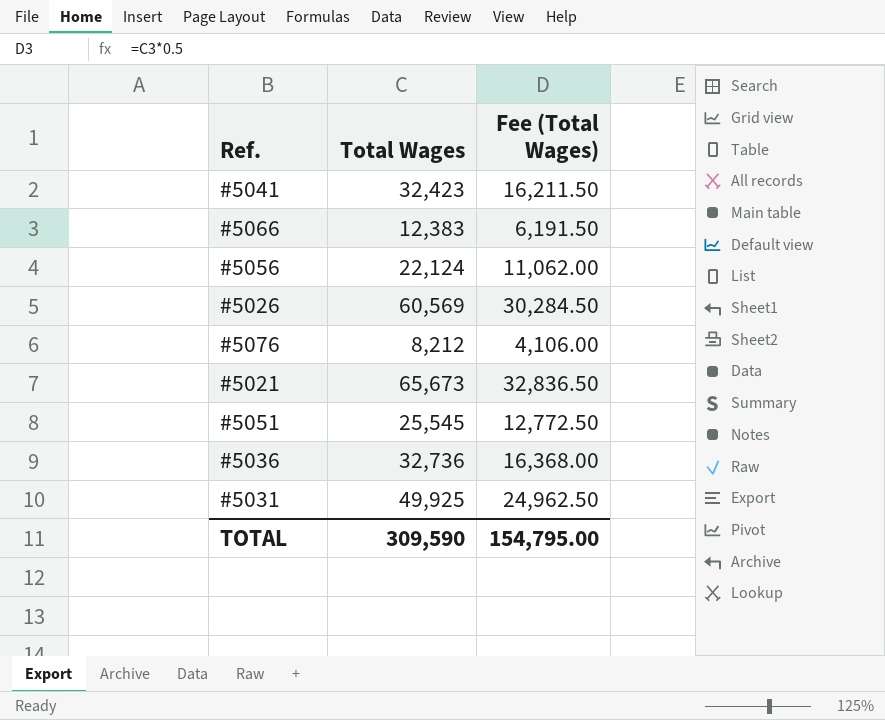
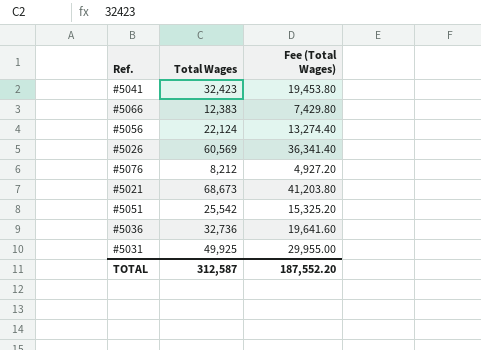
column Fee (Total Wages) | formula: [Total Wages] * 0.5 -> [Total Wages] * 0.6
#5021 | Total Wages: 65,673 -> 68,673
#5051 | Total Wages: 25,545 -> 25,542
TOTAL | Total Wages: 309,590 -> 312,587
TOTAL | Fee (Total Wages): 154,795.00 -> 187,552.20

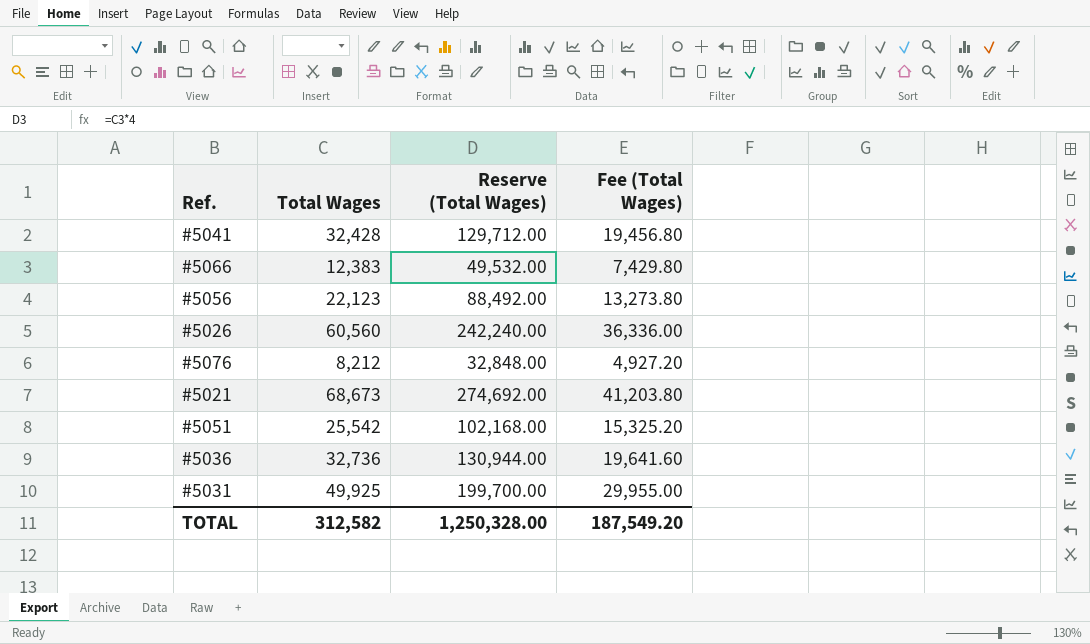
column Reserve (Total Wages) | formula: none -> [Total Wages] * 4
#5041 | Total Wages: 32,423 -> 32,428
#5041 | Fee (Total Wages): 19,453.80 -> 19,456.80
#5056 | Total Wages: 22,124 -> 22,123
#5056 | Fee (Total Wages): 13,274.40 -> 13,273.80
#5026 | Total Wages: 60,569 -> 60,560
#5026 | Fee (Total Wages): 36,341.40 -> 36,336.00
TOTAL | Total Wages: 312,587 -> 312,582
TOTAL | Fee (Total Wages): 187,552.20 -> 187,549.20

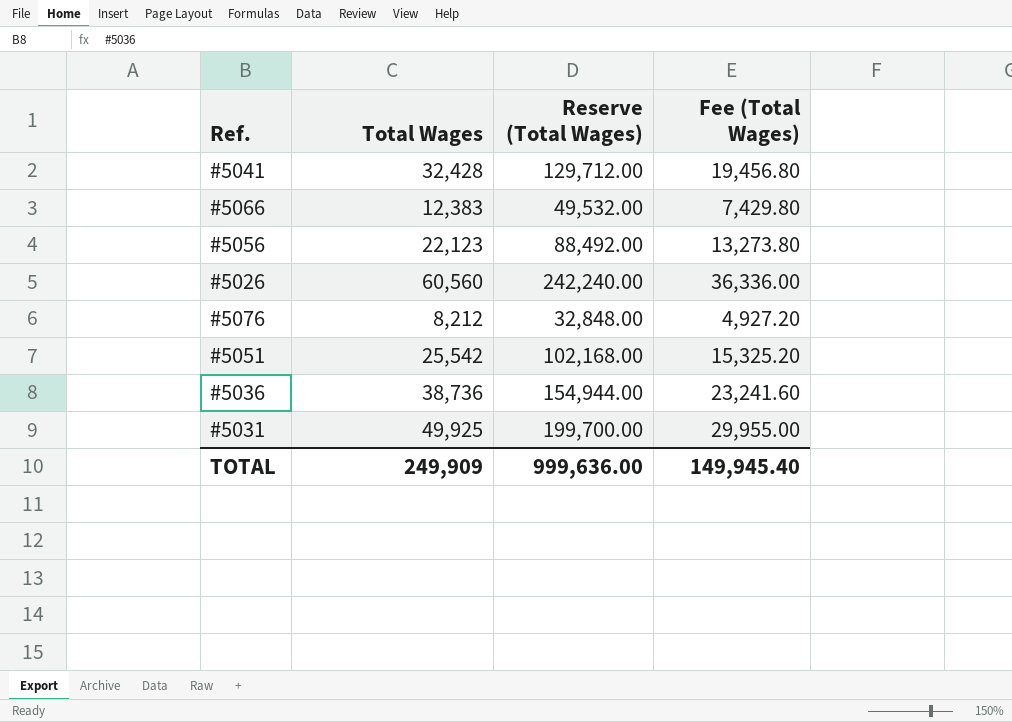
row #5021: 68,673 | 274,692.00 | 41,203.80 -> none
#5036 | Total Wages: 32,736 -> 38,736
#5036 | Reserve (Total Wages): 130,944.00 -> 154,944.00
#5036 | Fee (Total Wages): 19,641.60 -> 23,241.60
TOTAL | Total Wages: 312,582 -> 249,909
TOTAL | Reserve (Total Wages): 1,250,328.00 -> 999,636.00
TOTAL | Fee (Total Wages): 187,549.20 -> 149,945.40

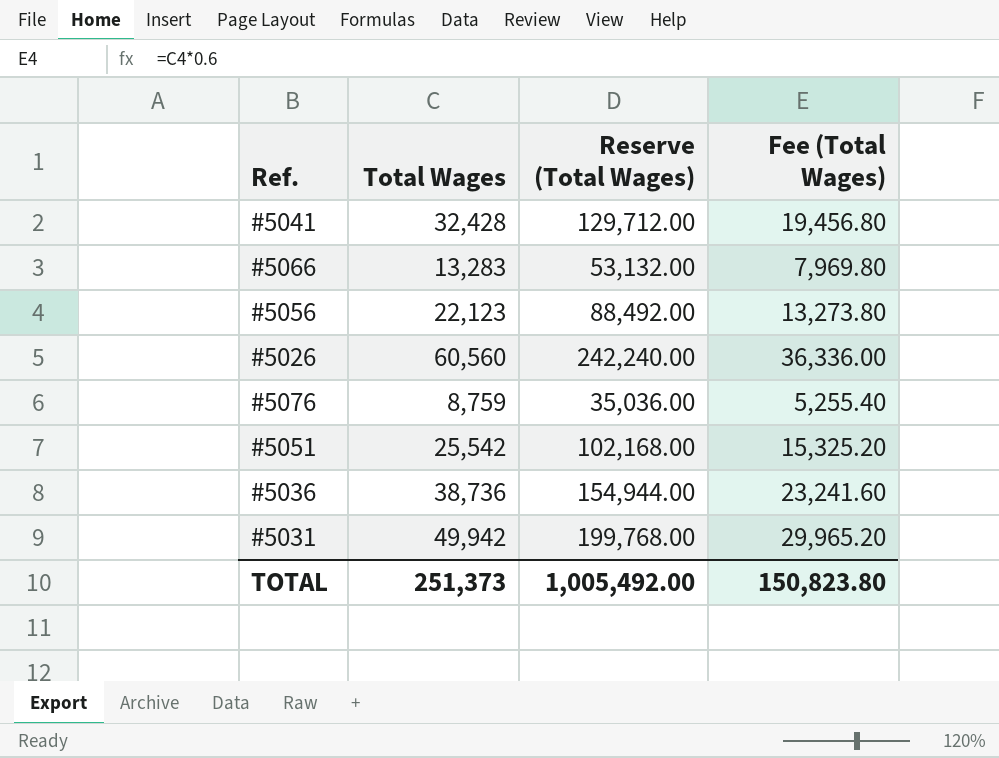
#5066 | Total Wages: 12,383 -> 13,283
#5066 | Reserve (Total Wages): 49,532.00 -> 53,132.00
#5066 | Fee (Total Wages): 7,429.80 -> 7,969.80
#5076 | Total Wages: 8,212 -> 8,759
#5076 | Reserve (Total Wages): 32,848.00 -> 35,036.00
#5076 | Fee (Total Wages): 4,927.20 -> 5,255.40
#5031 | Total Wages: 49,925 -> 49,942
#5031 | Reserve (Total Wages): 199,700.00 -> 199,768.00
#5031 | Fee (Total Wages): 29,955.00 -> 29,965.20
TOTAL | Total Wages: 249,909 -> 251,373
TOTAL | Reserve (Total Wages): 999,636.00 -> 1,005,492.00
TOTAL | Fee (Total Wages): 149,945.40 -> 150,823.80

